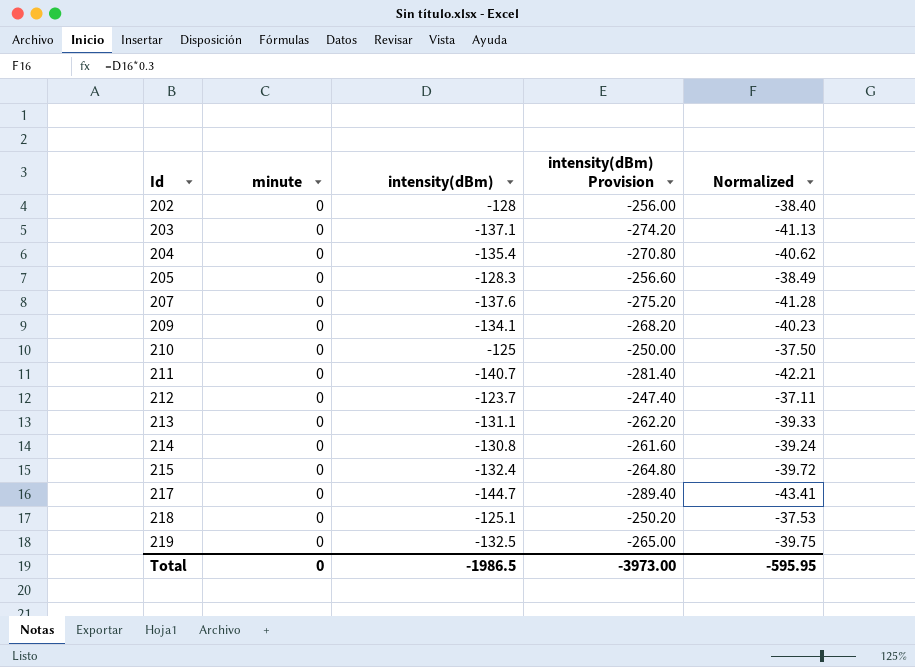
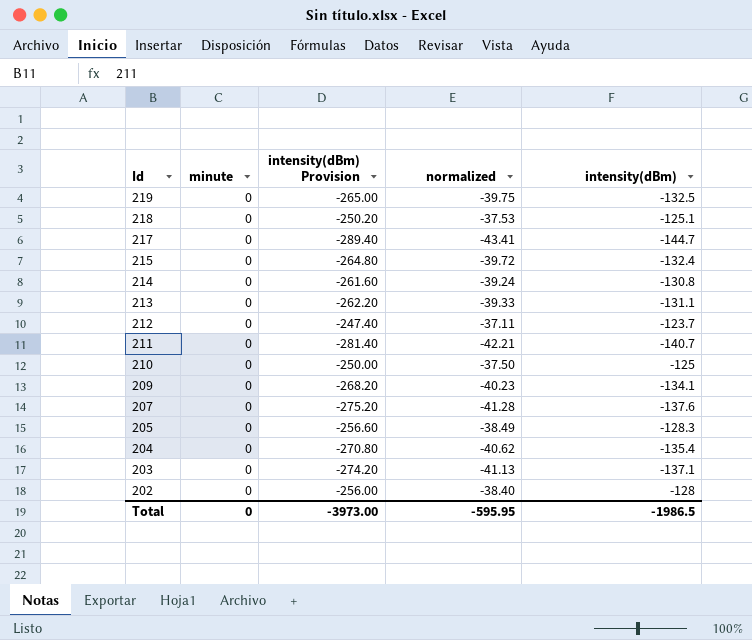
row order: Id ascending -> Id descending
column name: Normalized -> normalized
column intensity(dBm) | position: 3 -> 5

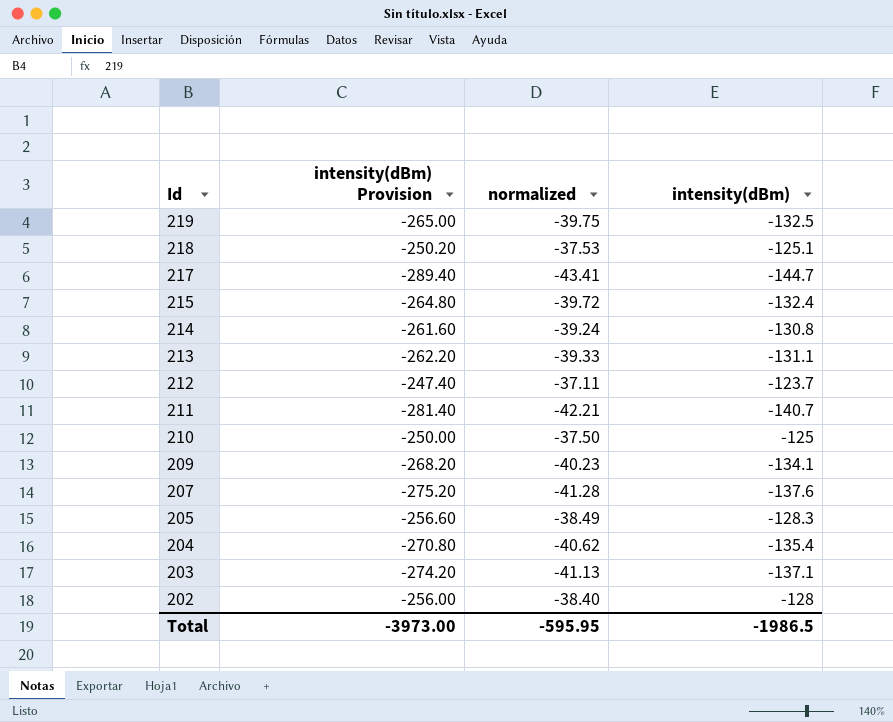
column minute | position: 2 -> none

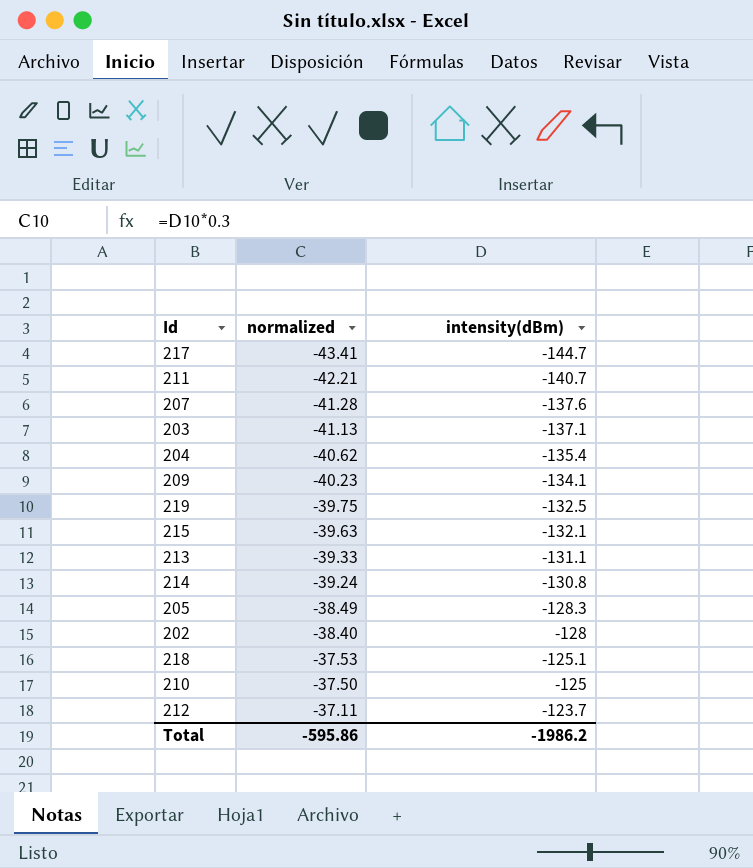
row order: Id descending -> normalized ascending
column intensity(dBm) Provision | formula: [intensity(dBm)] * 2 -> none
215 | normalized: -39.72 -> -39.63
215 | intensity(dBm): -132.4 -> -132.1
Total | normalized: -595.95 -> -595.86
Total | intensity(dBm): -1986.5 -> -1986.2

